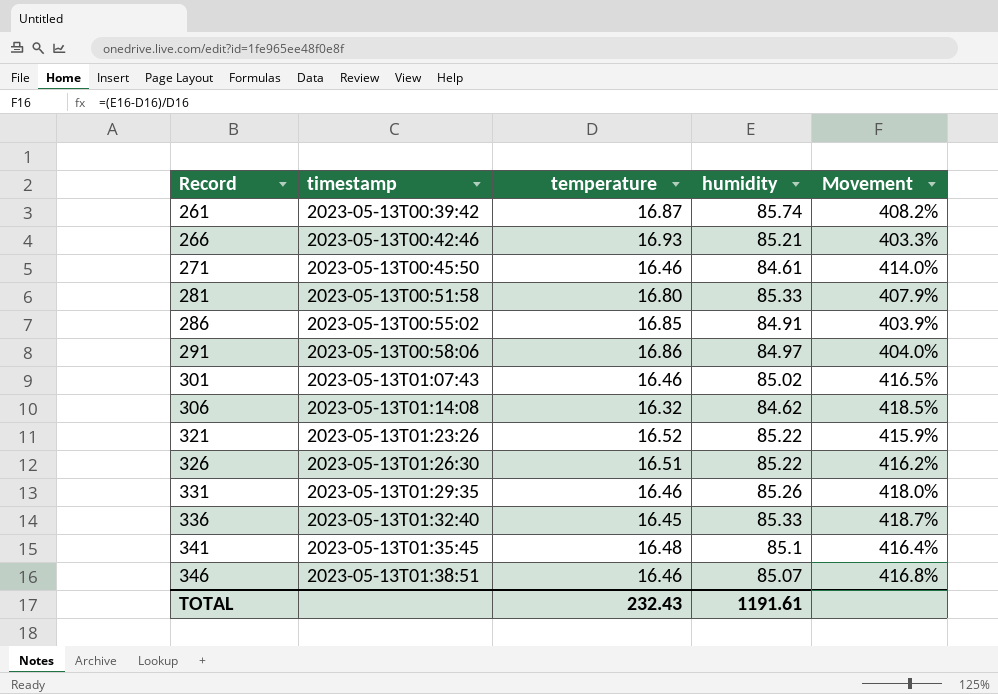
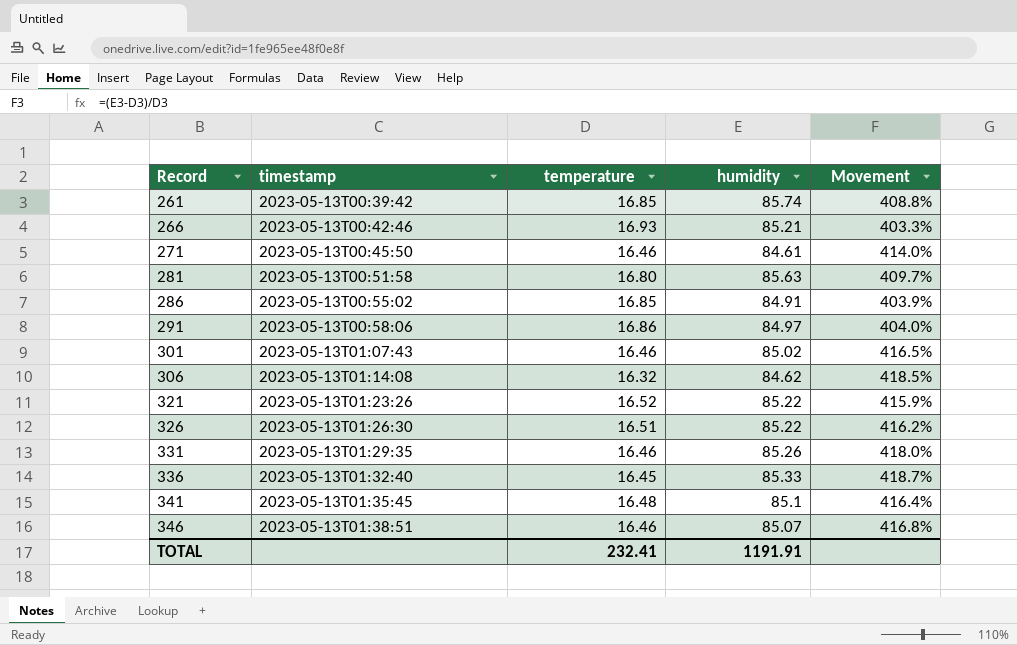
261 | temperature: 16.87 -> 16.85
261 | Movement: 408.2% -> 408.8%
281 | humidity: 85.33 -> 85.63
281 | Movement: 407.9% -> 409.7%
TOTAL | temperature: 232.43 -> 232.41
TOTAL | humidity: 1191.61 -> 1191.91

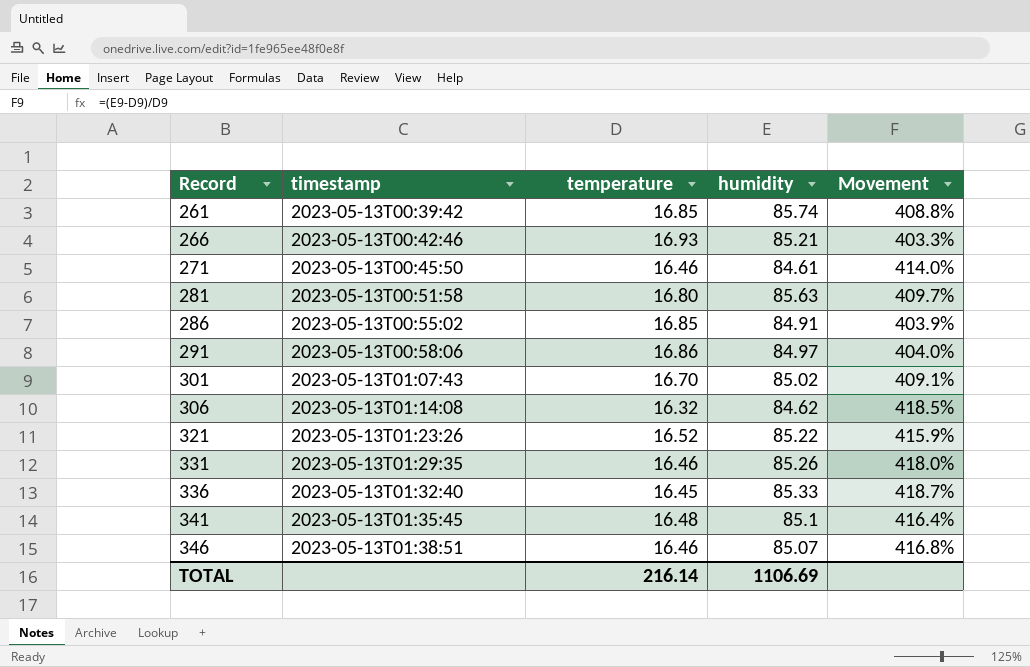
row 326: 2023-05-13T01:26:30 | 16.51 | 85.22 | 416.2% -> none
301 | temperature: 16.46 -> 16.70
301 | Movement: 416.5% -> 409.1%
TOTAL | temperature: 232.41 -> 216.14
TOTAL | humidity: 1191.91 -> 1106.69

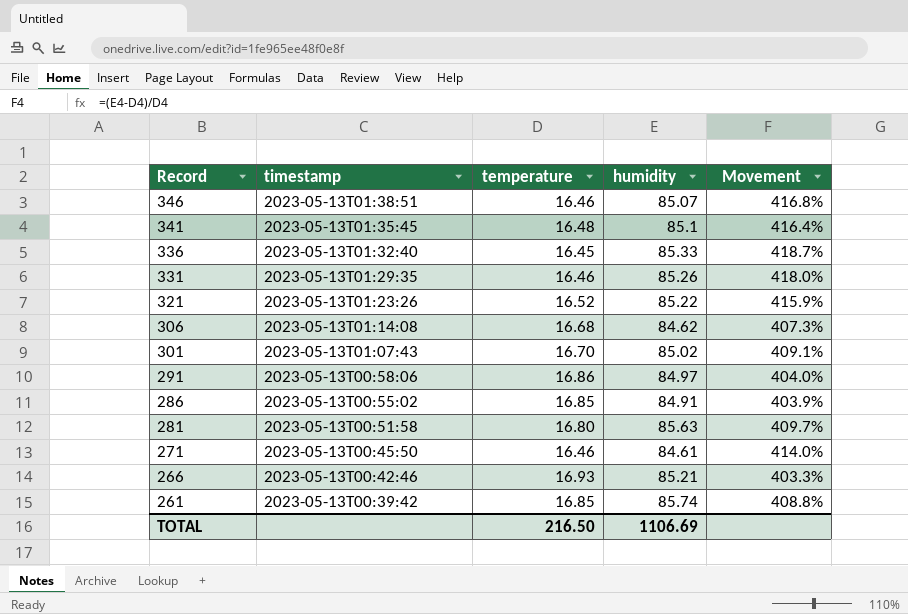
row order: Record ascending -> Record descending
306 | temperature: 16.32 -> 16.68
306 | Movement: 418.5% -> 407.3%
TOTAL | temperature: 216.14 -> 216.50

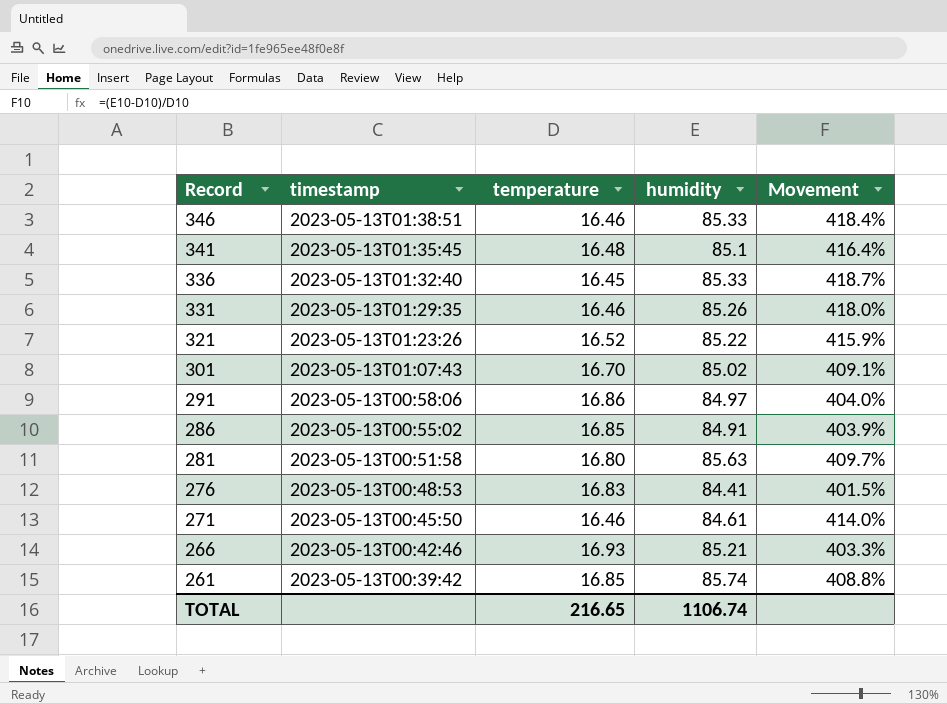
row 306: 2023-05-13T01:14:08 | 16.68 | 84.62 | 407.3% -> none
346 | humidity: 85.07 -> 85.33
346 | Movement: 416.8% -> 418.4%
row 276: none -> 2023-05-13T00:48:53 | 16.83 | 84.41 | 401.5%
TOTAL | temperature: 216.50 -> 216.65
TOTAL | humidity: 1106.69 -> 1106.74

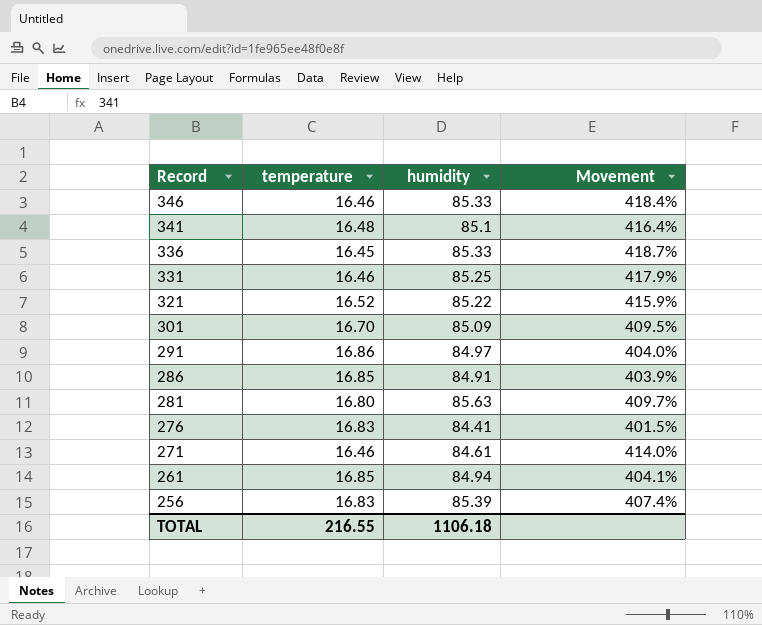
column timestamp | position: 2 -> none
row 266: 2023-05-13T00:42:46 | 16.93 | 85.21 | 403.3% -> none
331 | humidity: 85.26 -> 85.25
331 | Movement: 418.0% -> 417.9%
301 | humidity: 85.02 -> 85.09
301 | Movement: 409.1% -> 409.5%
261 | humidity: 85.74 -> 84.94
261 | Movement: 408.8% -> 404.1%
row 256: none -> 16.83 | 85.39 | 407.4%
TOTAL | temperature: 216.65 -> 216.55
TOTAL | humidity: 1106.74 -> 1106.18

